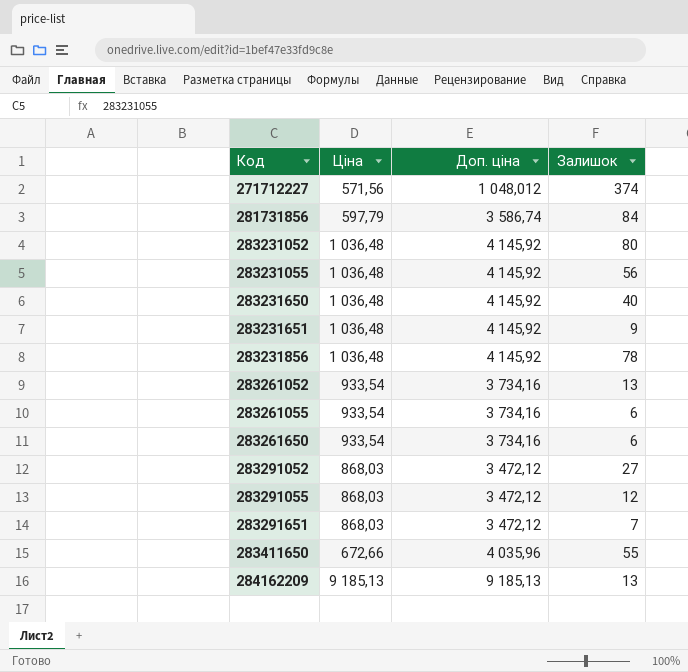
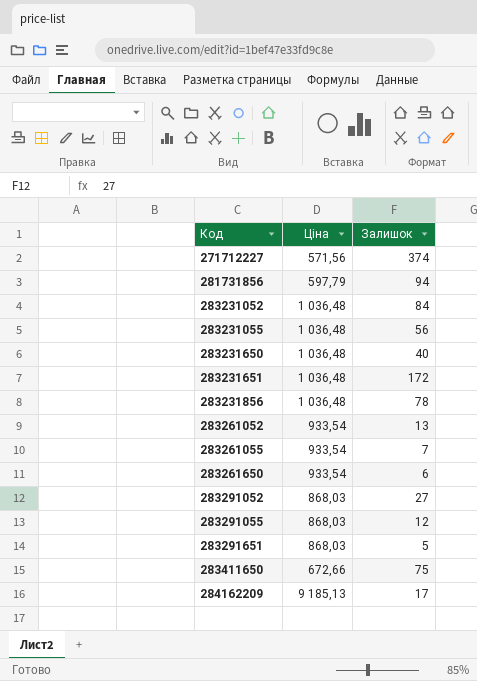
column Доп. ціна | position: 3 -> none
281731856 | Залишок: 84 -> 94
283231052 | Залишок: 80 -> 84
283231651 | Залишок: 9 -> 172
283261055 | Залишок: 6 -> 7
283291651 | Залишок: 7 -> 5
283411650 | Залишок: 55 -> 75
284162209 | Залишок: 13 -> 17

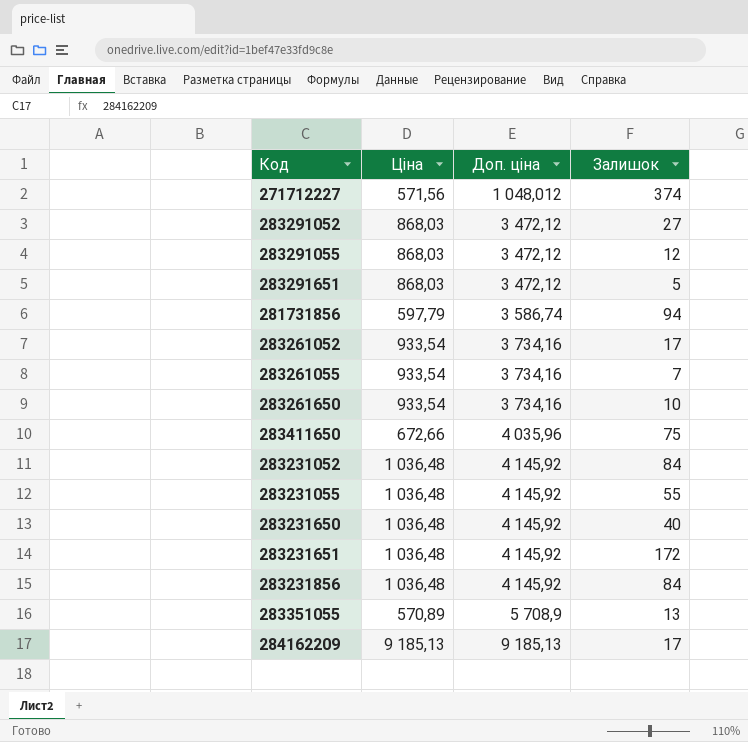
row order: Код ascending -> Доп. ціна ascending
column Доп. ціна | position: none -> 3
283261052 | Залишок: 13 -> 17
283261650 | Залишок: 6 -> 10
283231055 | Залишок: 56 -> 55
283231856 | Залишок: 78 -> 84
row 283351055: none -> 570,89 | 5 708,9 | 13

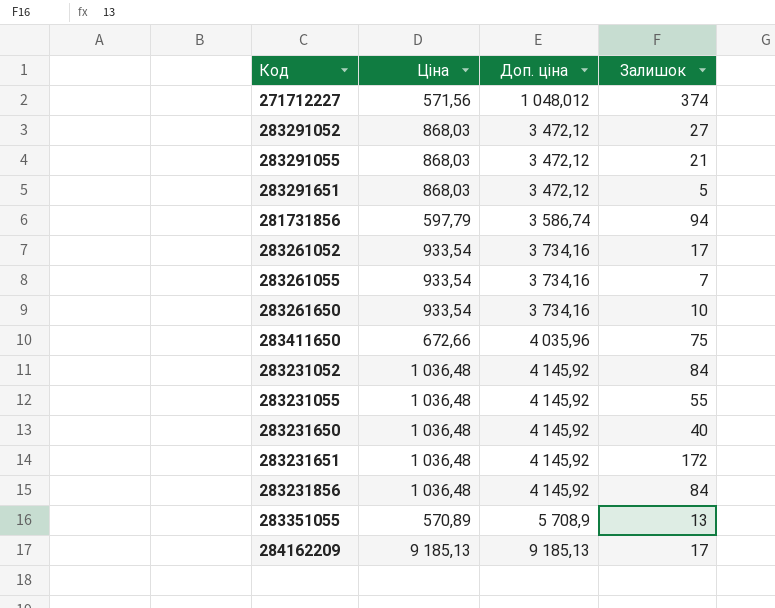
283291055 | Залишок: 12 -> 21

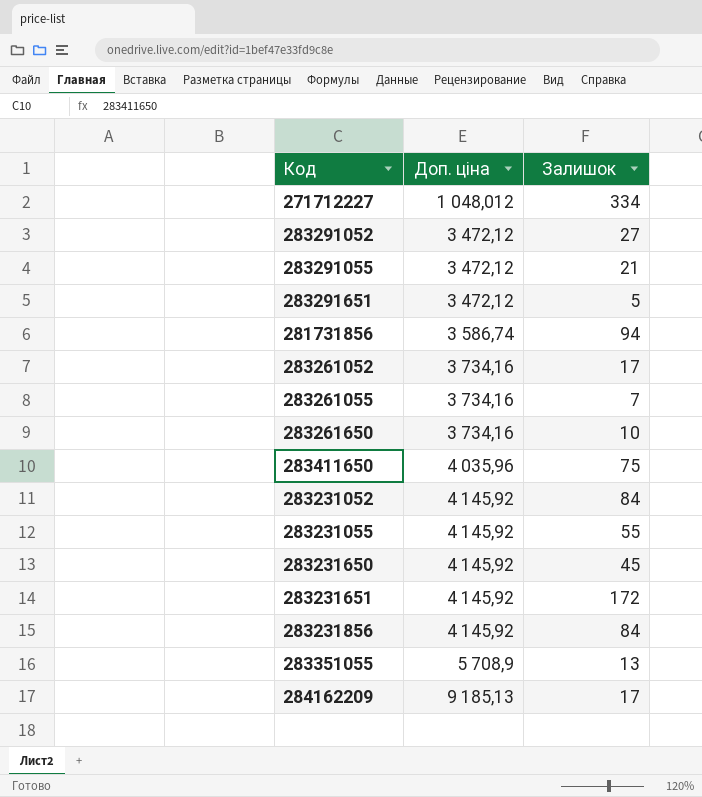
column Ціна | position: 2 -> none
271712227 | Залишок: 374 -> 334
283231650 | Залишок: 40 -> 45

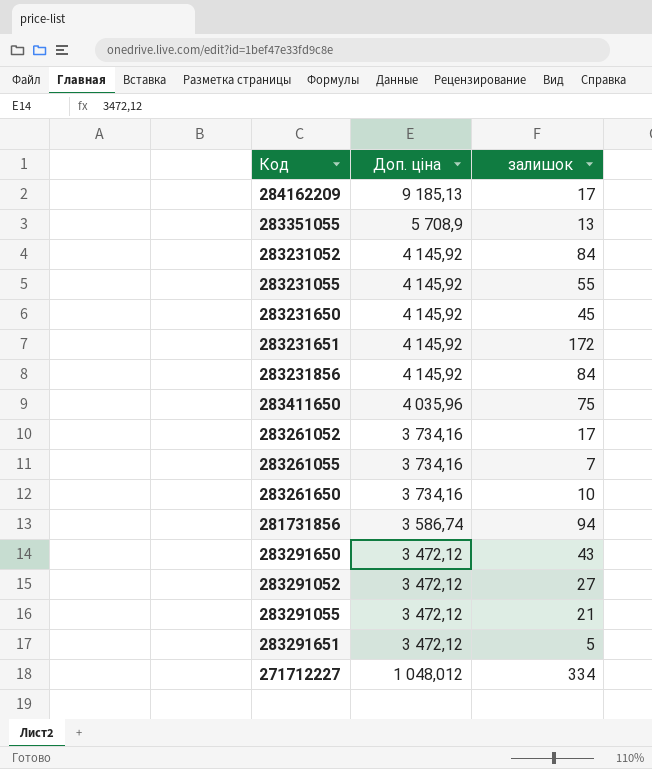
row order: Доп. ціна ascending -> Доп. ціна descending
column name: Залишок -> залишок
row 283291650: none -> 3 472,12 | 43

